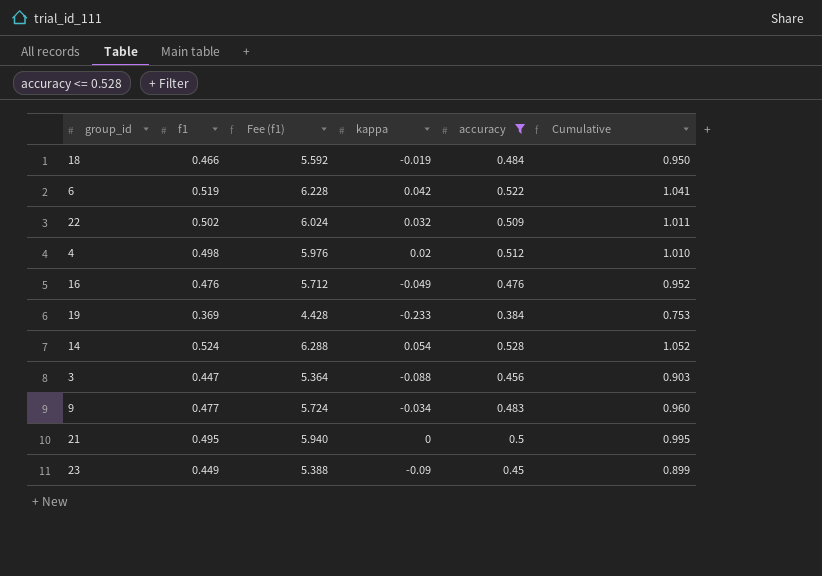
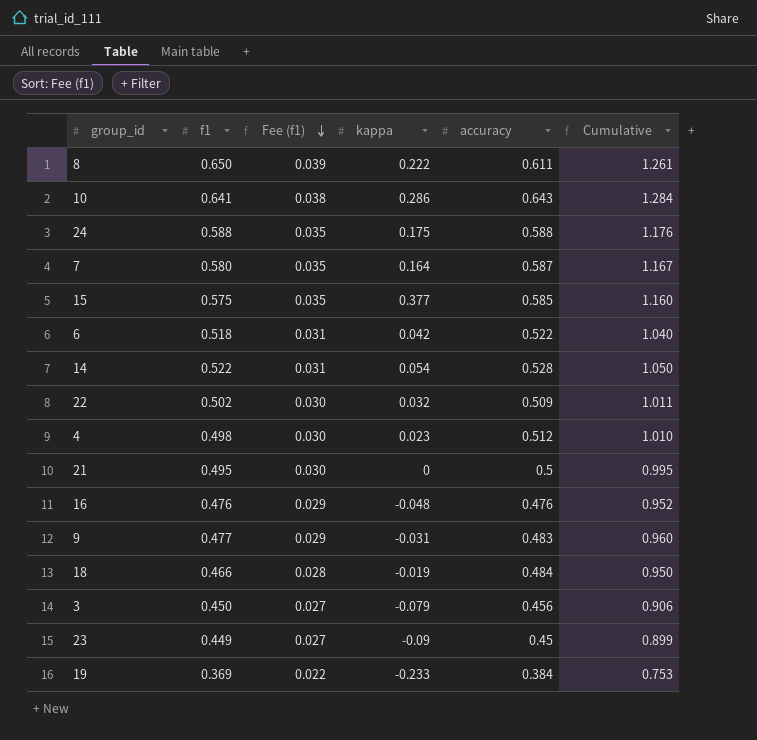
filter: accuracy <= 0.528 -> none
row order: none -> Fee (f1) descending
column Fee (f1) | formula: [f1] * 12 -> [f1] * 0.06
6 | f1: 0.519 -> 0.518
6 | Cumulative: 1.041 -> 1.040
14 | f1: 0.524 -> 0.522
14 | Cumulative: 1.052 -> 1.050
4 | kappa: 0.02 -> 0.023
16 | kappa: -0.049 -> -0.048
9 | kappa: -0.034 -> -0.031
3 | f1: 0.447 -> 0.450
3 | kappa: -0.088 -> -0.079
3 | Cumulative: 0.903 -> 0.906

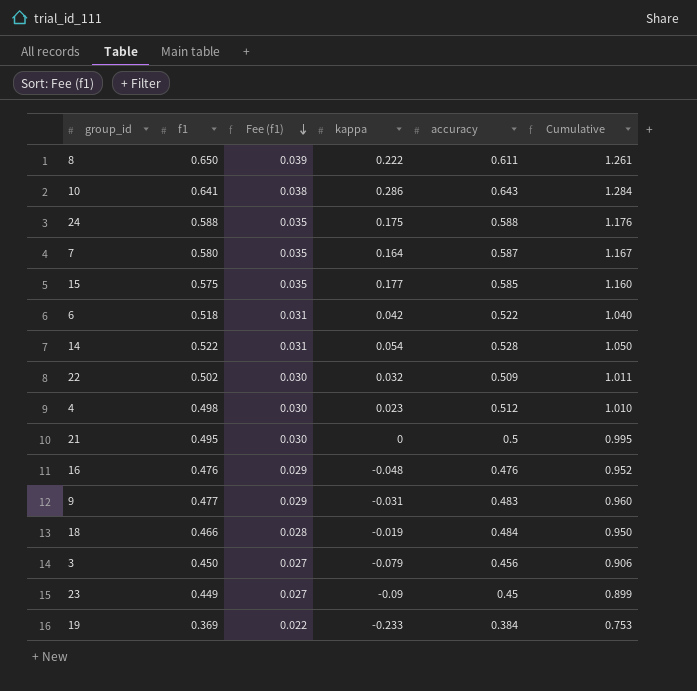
15 | kappa: 0.377 -> 0.177

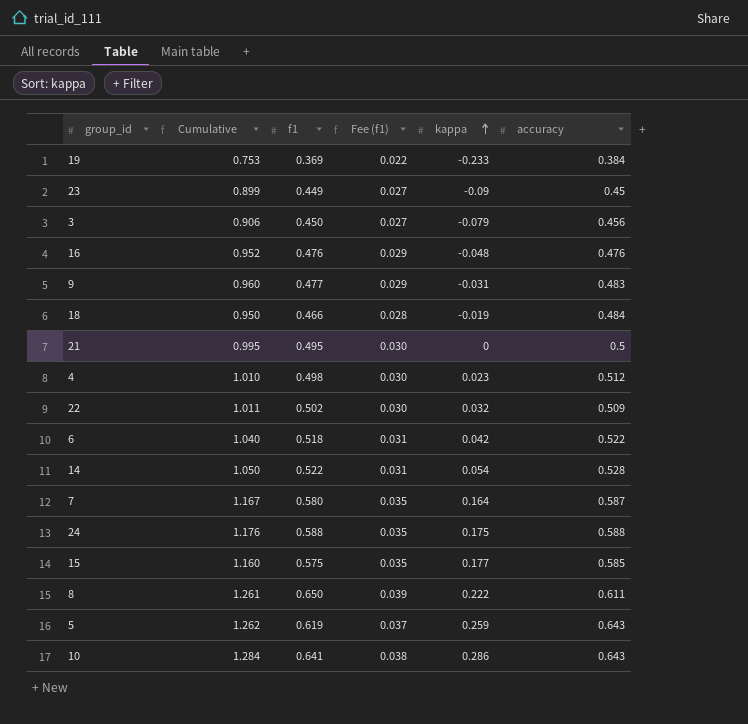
row order: Fee (f1) descending -> kappa ascending
column Cumulative | position: 6 -> 2
row 5: none -> 1.262 | 0.619 | 0.037 | 0.259 | 0.643

